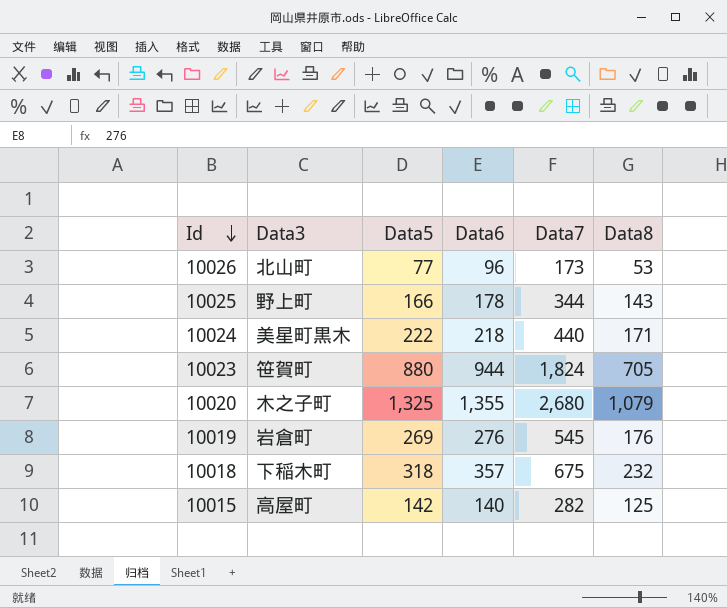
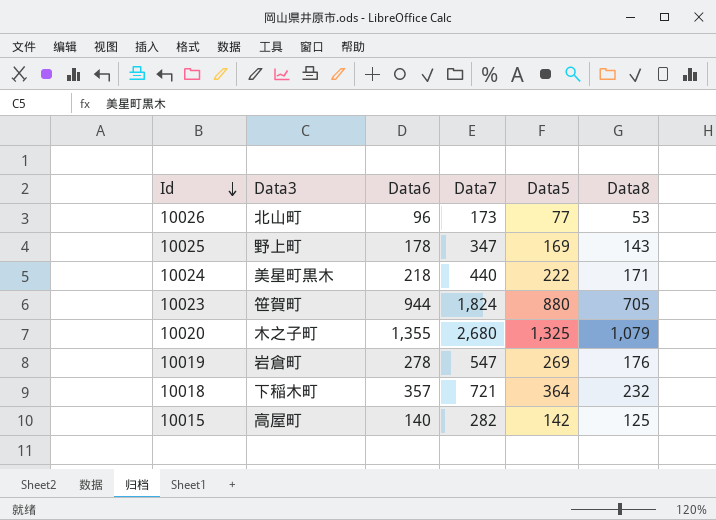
column Data5 | position: 3 -> 5
10025 | Data7: 344 -> 347
10025 | Data5: 166 -> 169
10019 | Data6: 276 -> 278
10019 | Data7: 545 -> 547
10018 | Data7: 675 -> 721
10018 | Data5: 318 -> 364

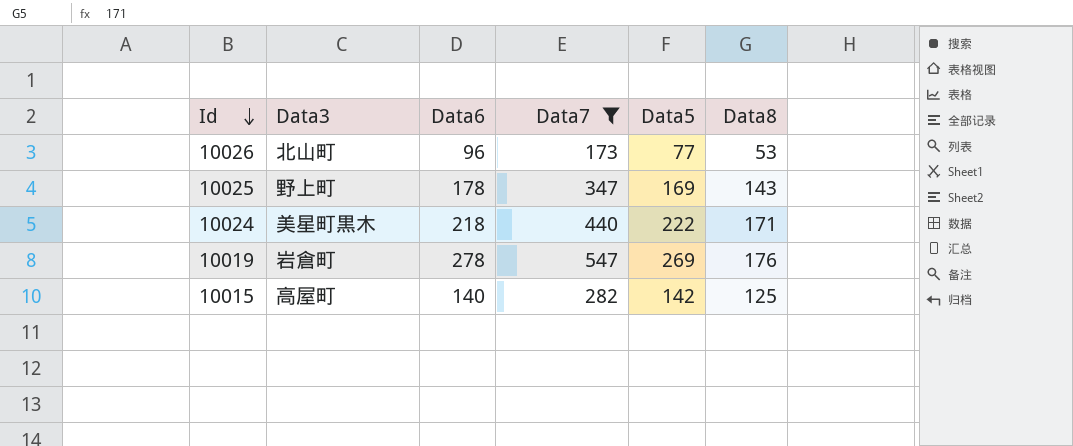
filter: none -> Data7 <= 547

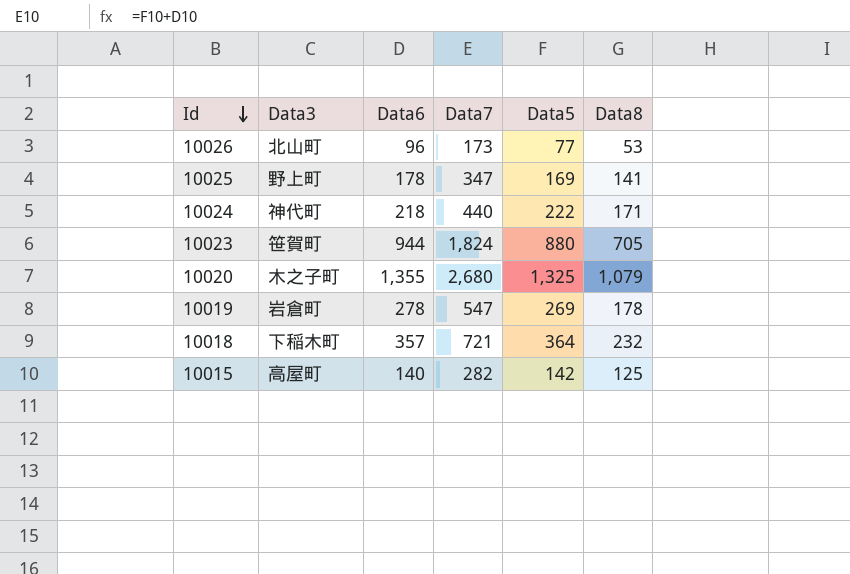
filter: Data7 <= 547 -> none
10025 | Data8: 143 -> 141
10024 | Data3: 美星町黒木 -> 神代町
10019 | Data8: 176 -> 178

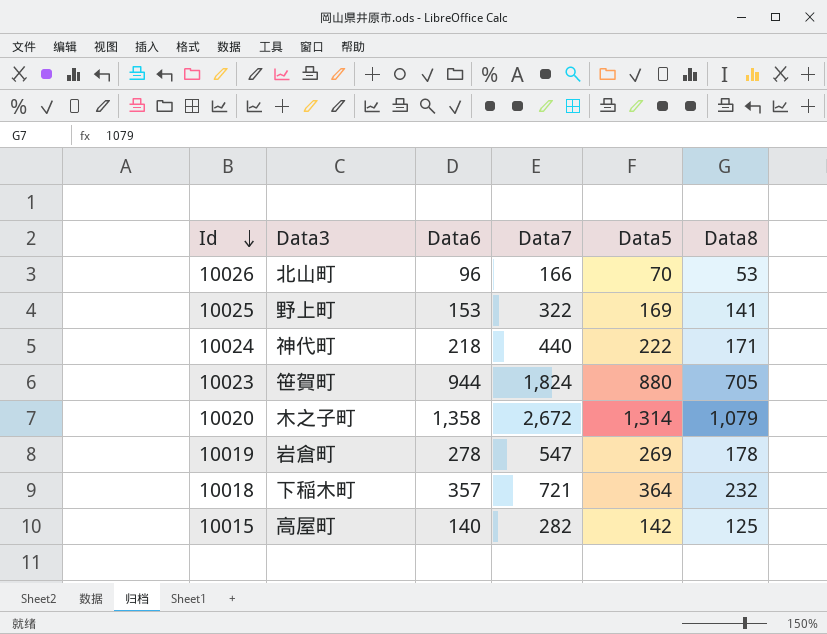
10026 | Data7: 173 -> 166
10026 | Data5: 77 -> 70
10025 | Data6: 178 -> 153
10025 | Data7: 347 -> 322
10020 | Data6: 1,355 -> 1,358
10020 | Data7: 2,680 -> 2,672
10020 | Data5: 1,325 -> 1,314

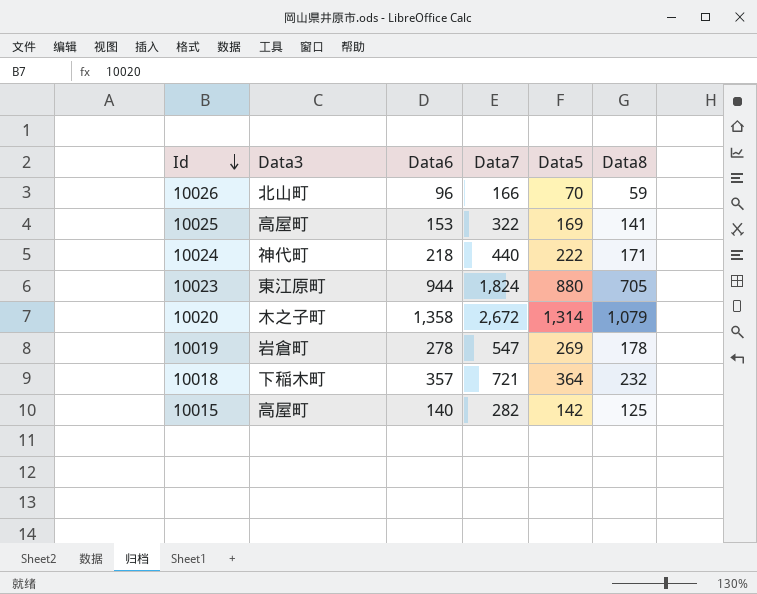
10026 | Data8: 53 -> 59
10025 | Data3: 野上町 -> 高屋町
10023 | Data3: 笹賀町 -> 東江原町

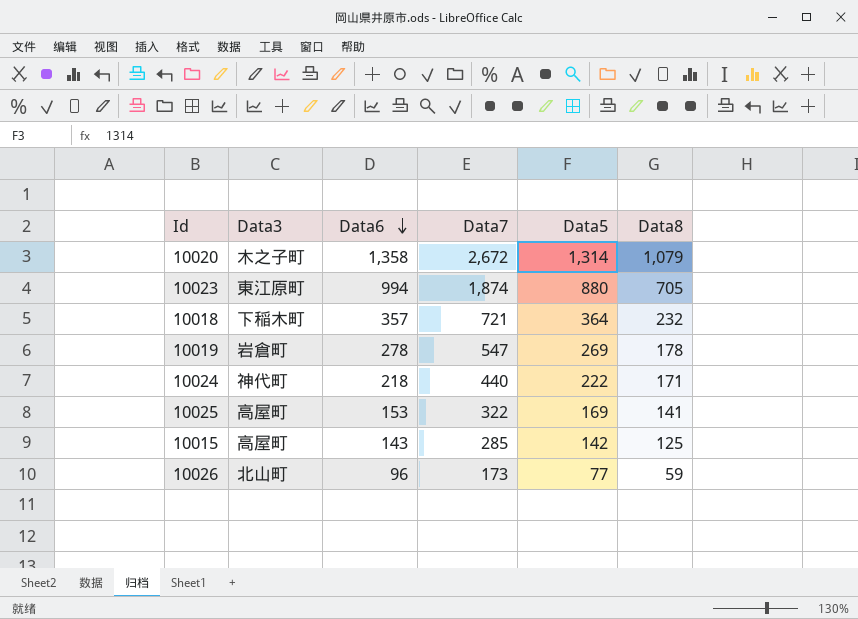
row order: Id descending -> Data6 descending
10023 | Data6: 944 -> 994
10023 | Data7: 1,824 -> 1,874
10015 | Data6: 140 -> 143
10015 | Data7: 282 -> 285
10026 | Data7: 166 -> 173
10026 | Data5: 70 -> 77

